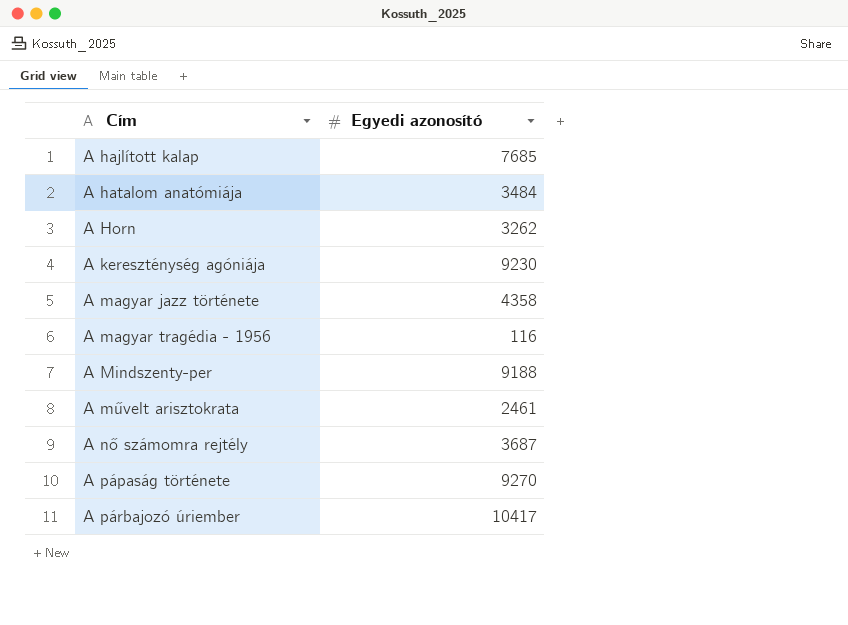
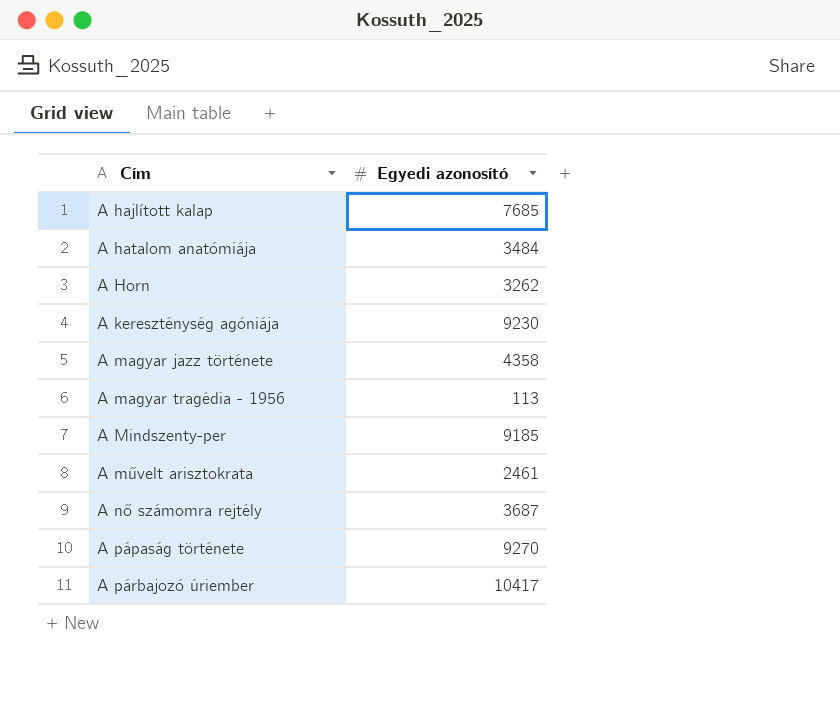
A magyar tragédia - 1956 | Egyedi azonosító: 116 -> 113
A Mindszenty-per | Egyedi azonosító: 9188 -> 9185

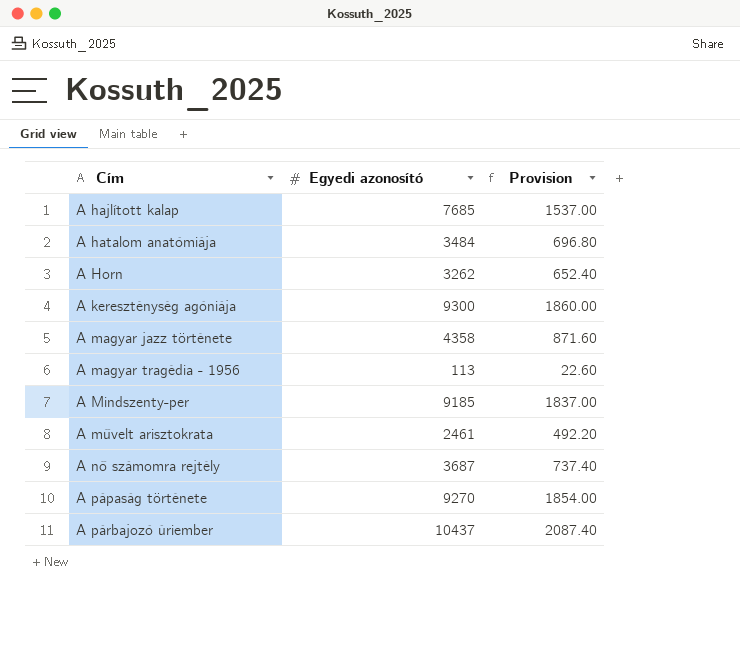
column Provision | formula: none -> [Egyedi azonosító] * 0.2
A kereszténység agóniája | Egyedi azonosító: 9230 -> 9300
A párbajozó úriember | Egyedi azonosító: 10417 -> 10437

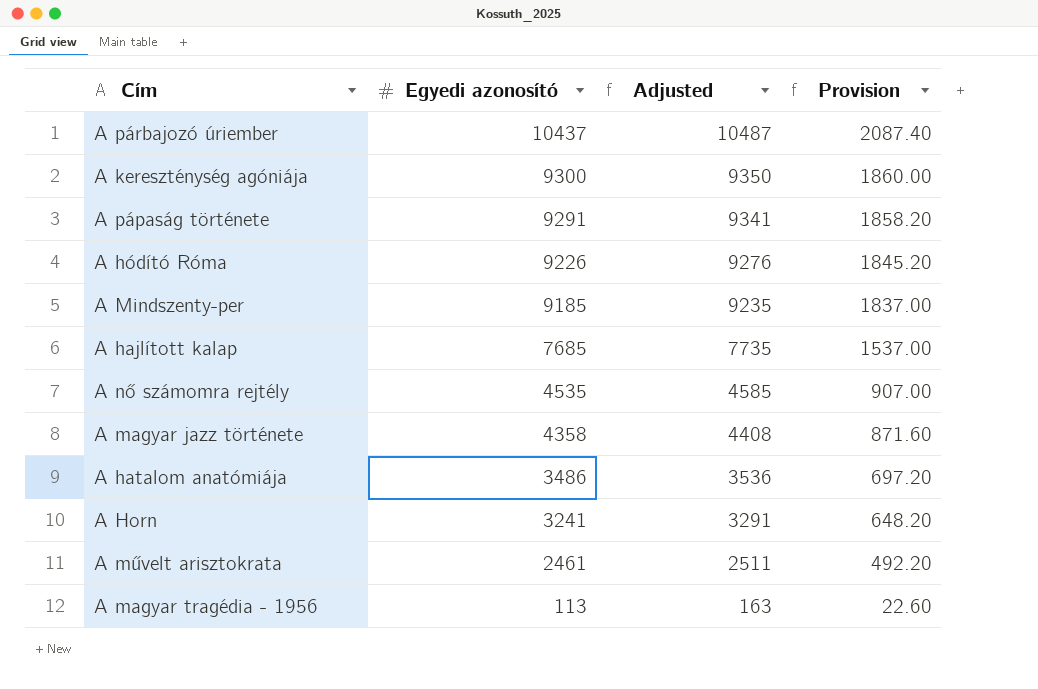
row order: Cím ascending -> Egyedi azonosító descending
column Adjusted | formula: none -> [Egyedi azonosító] + 50
A pápaság története | Egyedi azonosító: 9270 -> 9291
A pápaság története | Provision: 1854.00 -> 1858.20
row A hódító Róma: none -> 9226 | 9276 | 1845.20
A nő számomra rejtély | Egyedi azonosító: 3687 -> 4535
A nő számomra rejtély | Provision: 737.40 -> 907.00
A hatalom anatómiája | Egyedi azonosító: 3484 -> 3486
A hatalom anatómiája | Provision: 696.80 -> 697.20
A Horn | Egyedi azonosító: 3262 -> 3241
A Horn | Provision: 652.40 -> 648.20

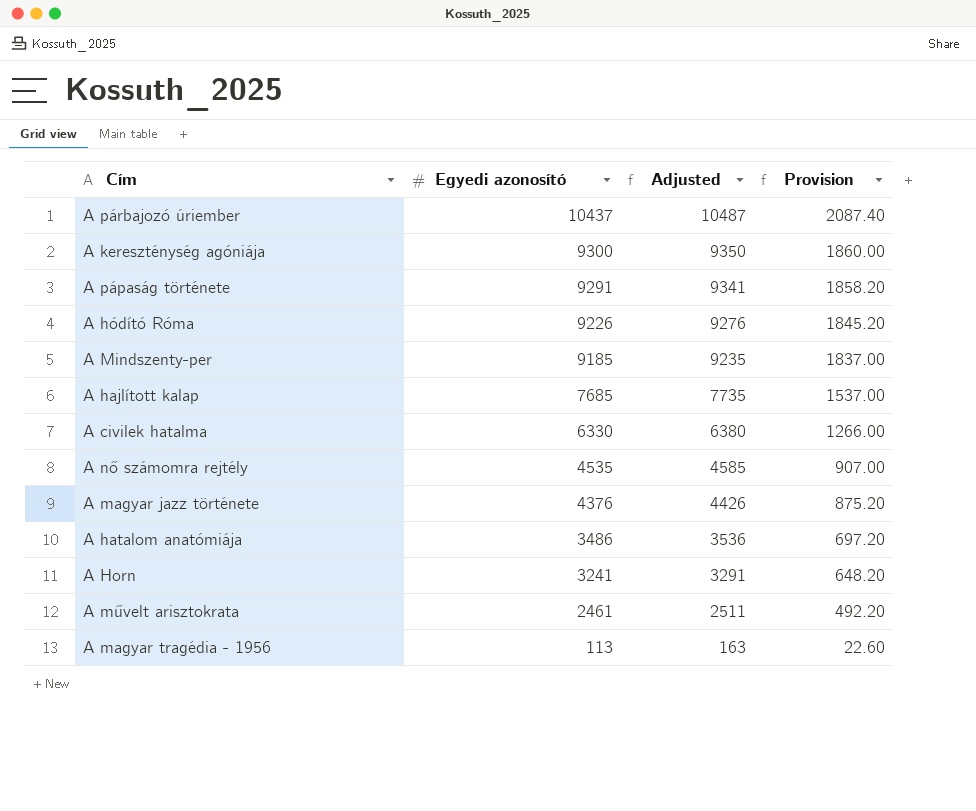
row A civilek hatalma: none -> 6330 | 6380 | 1266.00
A magyar jazz története | Egyedi azonosító: 4358 -> 4376
A magyar jazz története | Adjusted: 4408 -> 4426
A magyar jazz története | Provision: 871.60 -> 875.20

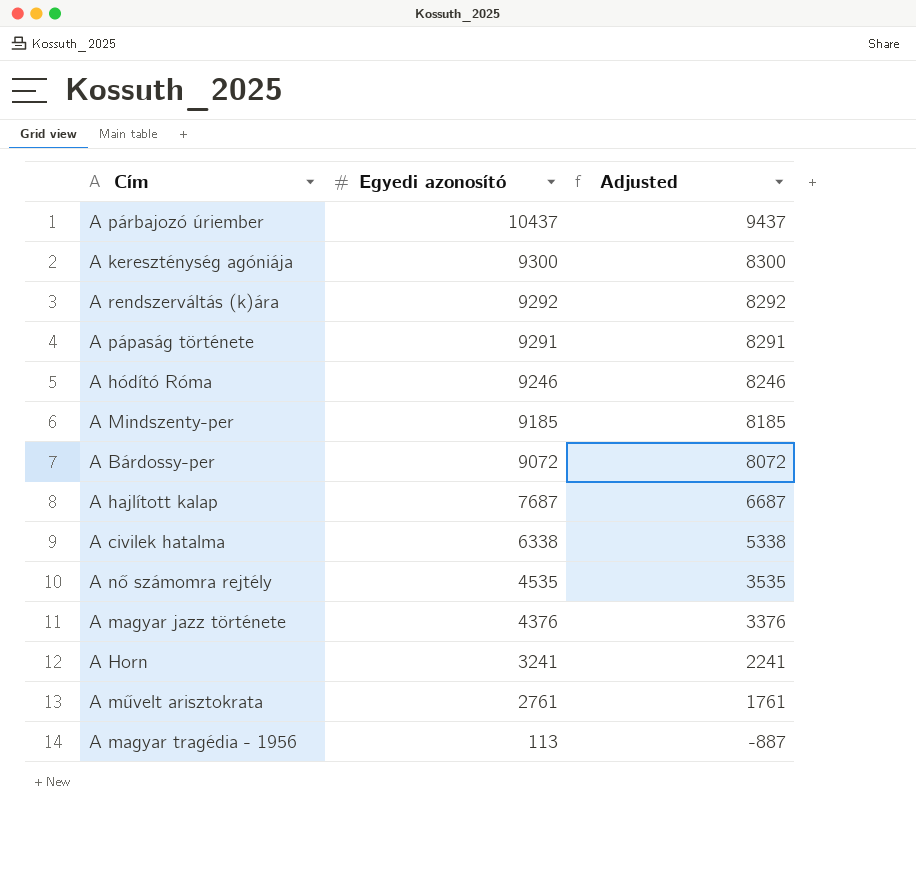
column Provision | formula: [Egyedi azonosító] * 0.2 -> none
column Adjusted | formula: [Egyedi azonosító] + 50 -> [Egyedi azonosító] - 1000
row A hatalom anatómiája: 3486 | 3536 | 697.20 -> none
row A rendszerváltás (k)ára: none -> 9292 | 8292
A hódító Róma | Egyedi azonosító: 9226 -> 9246
row A Bárdossy-per: none -> 9072 | 8072
A hajlított kalap | Egyedi azonosító: 7685 -> 7687
A civilek hatalma | Egyedi azonosító: 6330 -> 6338
A művelt arisztokrata | Egyedi azonosító: 2461 -> 2761

